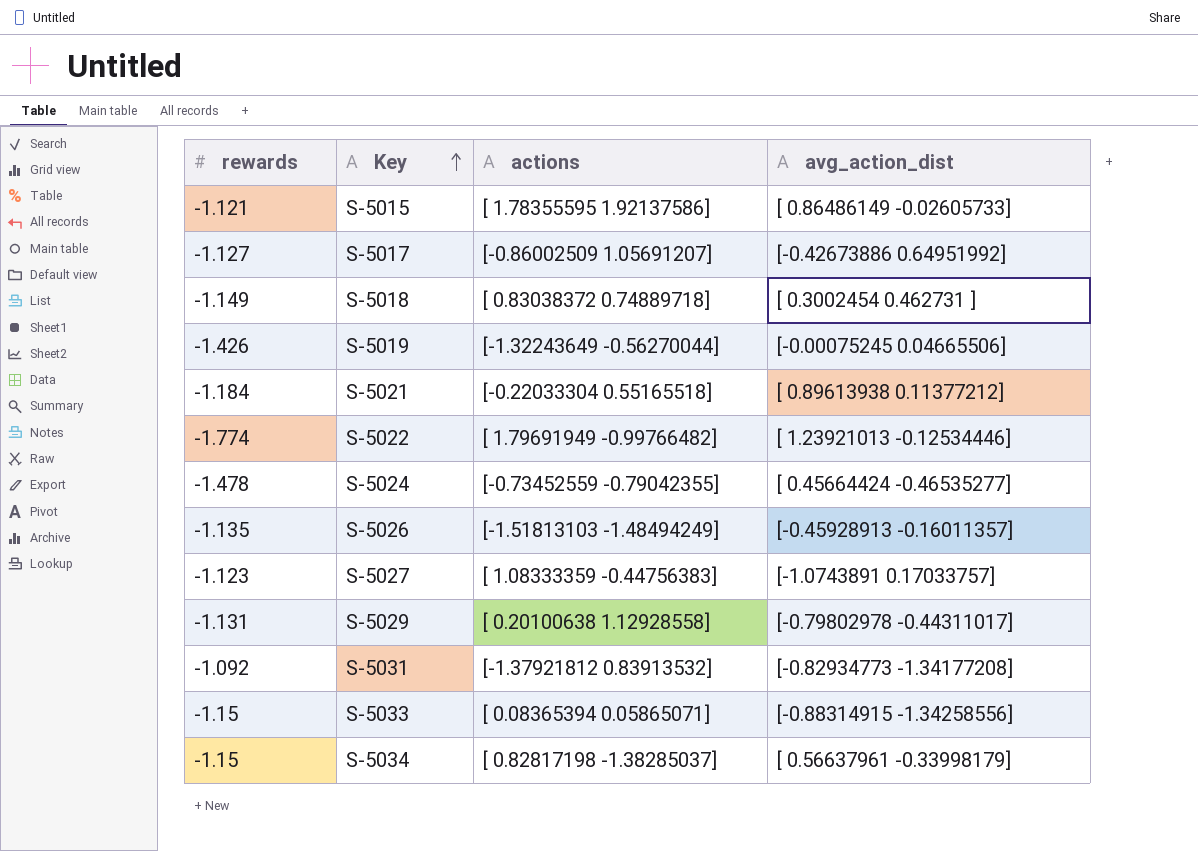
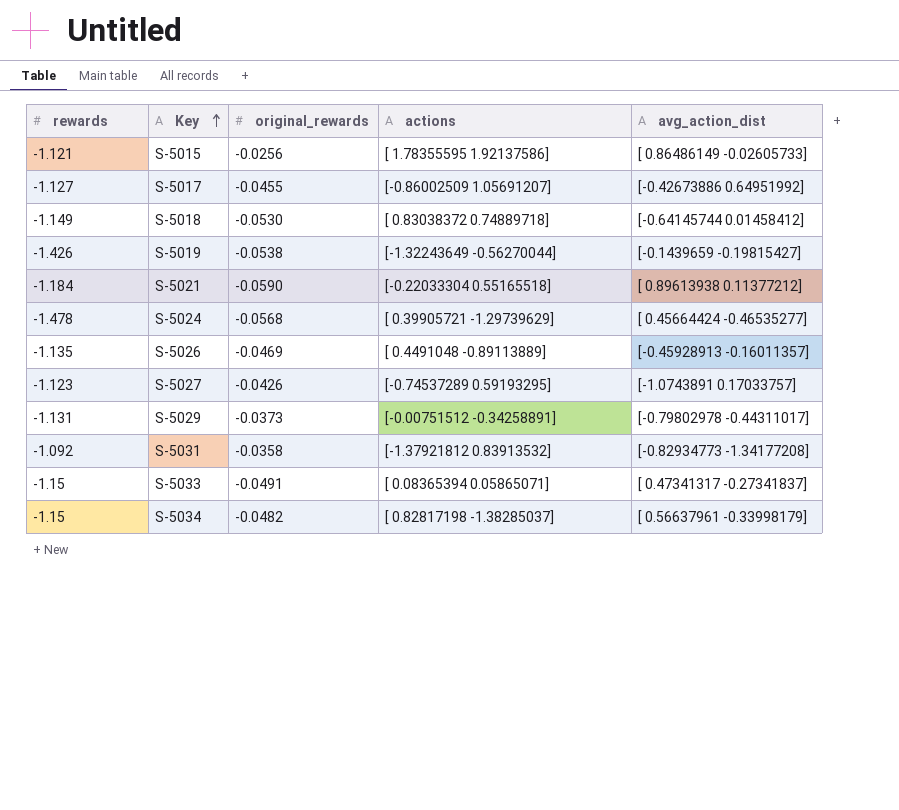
column original_rewards | position: none -> 3
row S-5022: -1.774 | [ 1.79691949 -0.99766482] | [ 1.23921013 -0.12534446] -> none
S-5018 | avg_action_dist: [ 0.3002454 0.462731 ] -> [-0.64145744 0.01458412]
S-5019 | avg_action_dist: [-0.00075245 0.04665506] -> [-0.1439659 -0.19815427]
S-5024 | actions: [-0.73452559 -0.79042355] -> [ 0.39905721 -1.29739629]
S-5026 | actions: [-1.51813103 -1.48494249] -> [ 0.4491048 -0.89113889]
S-5027 | actions: [ 1.08333359 -0.44756383] -> [-0.74537289 0.59193295]
S-5029 | actions: [ 0.20100638 1.12928558] -> [-0.00751512 -0.34258891]
S-5033 | avg_action_dist: [-0.88314915 -1.34258556] -> [ 0.47341317 -0.27341837]

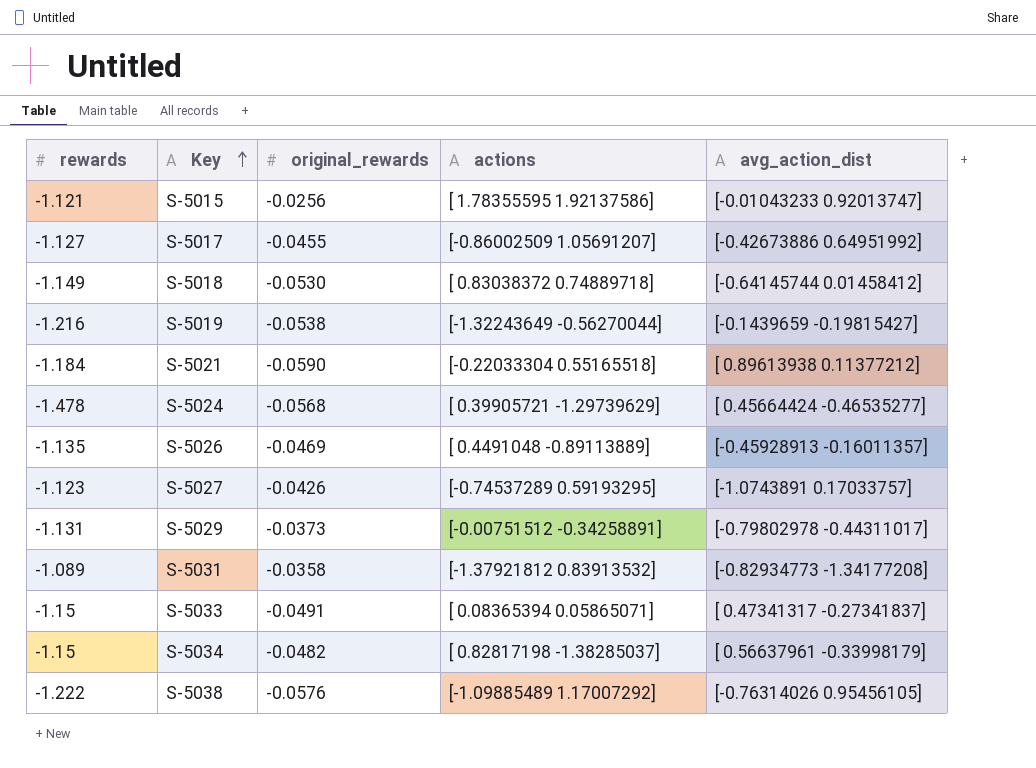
S-5015 | avg_action_dist: [ 0.86486149 -0.02605733] -> [-0.01043233 0.92013747]
S-5019 | rewards: -1.426 -> -1.216
S-5031 | rewards: -1.092 -> -1.089
row S-5038: none -> -1.222 | -0.0576 | [-1.09885489 1.17007292] | [-0.76314026 0.95456105]

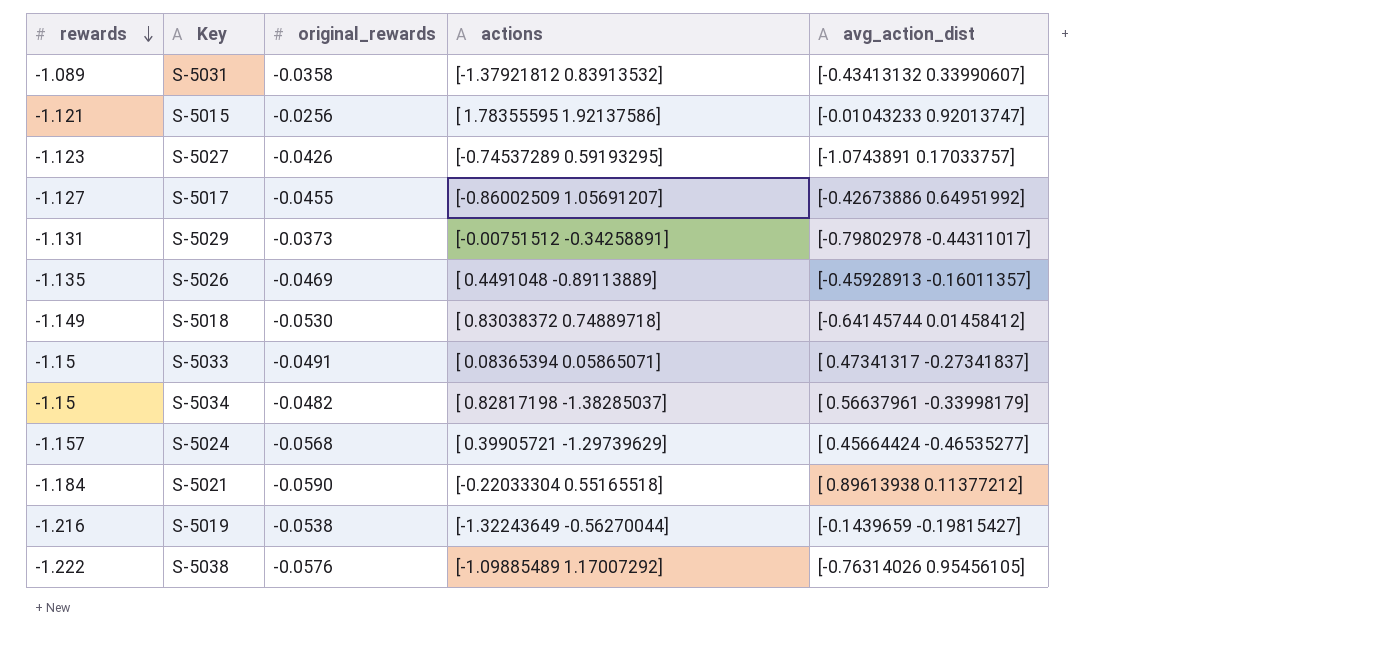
row order: Key ascending -> rewards descending
S-5031 | avg_action_dist: [-0.82934773 -1.34177208] -> [-0.43413132 0.33990607]
S-5024 | rewards: -1.478 -> -1.157

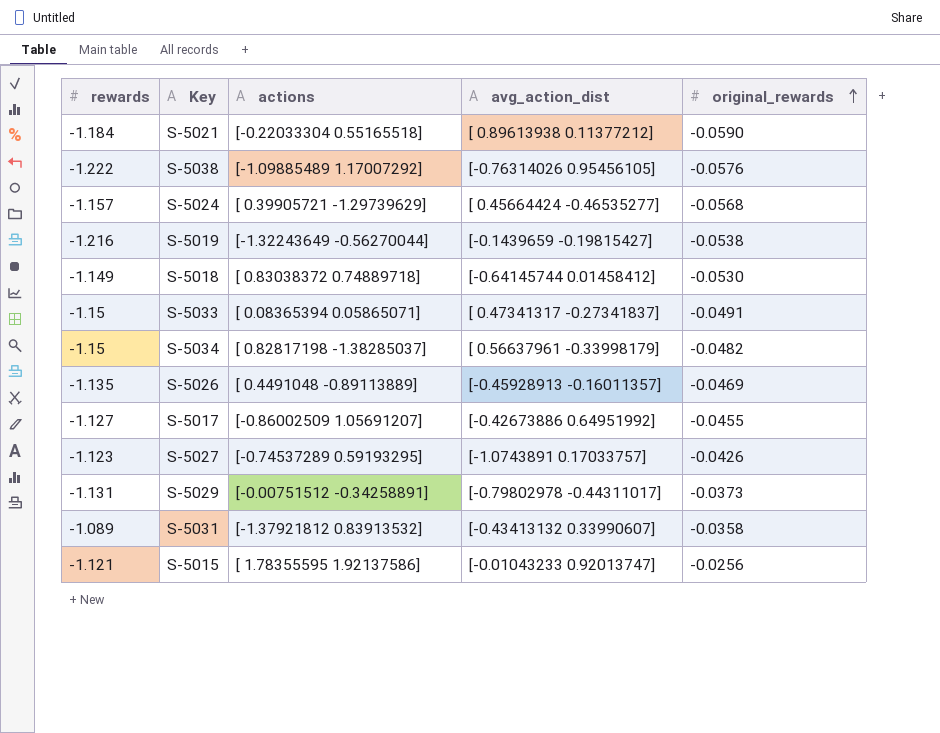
row order: rewards descending -> original_rewards ascending
column original_rewards | position: 3 -> 5

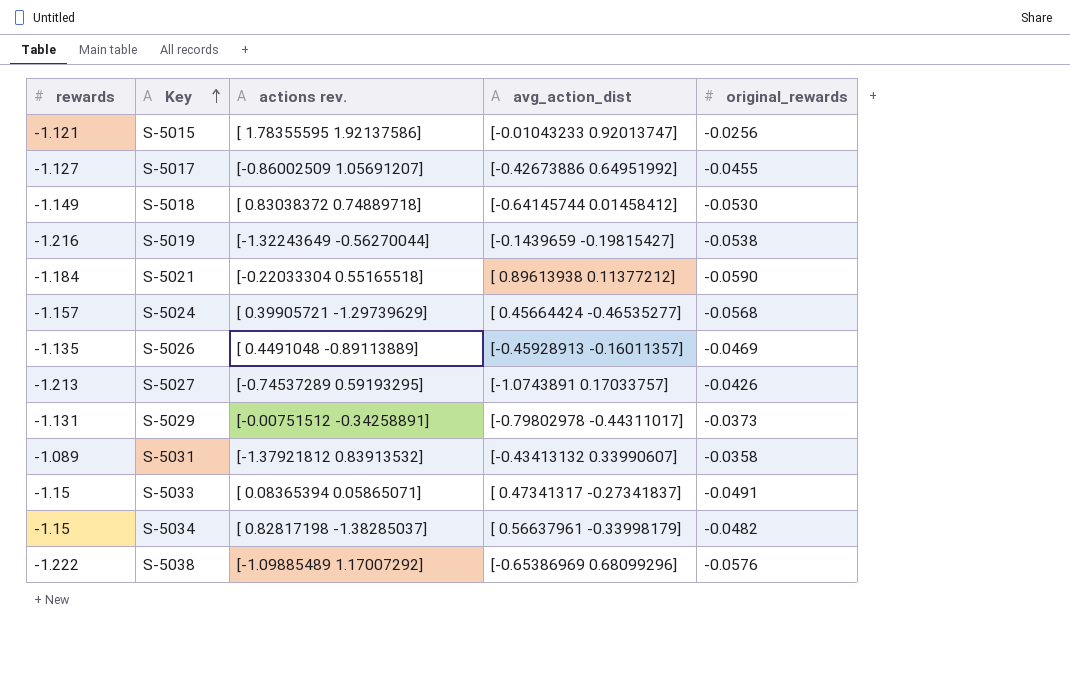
row order: original_rewards ascending -> Key ascending
column name: actions -> actions rev.
S-5027 | rewards: -1.123 -> -1.213
S-5038 | avg_action_dist: [-0.76314026 0.95456105] -> [-0.65386969 0.68099296]

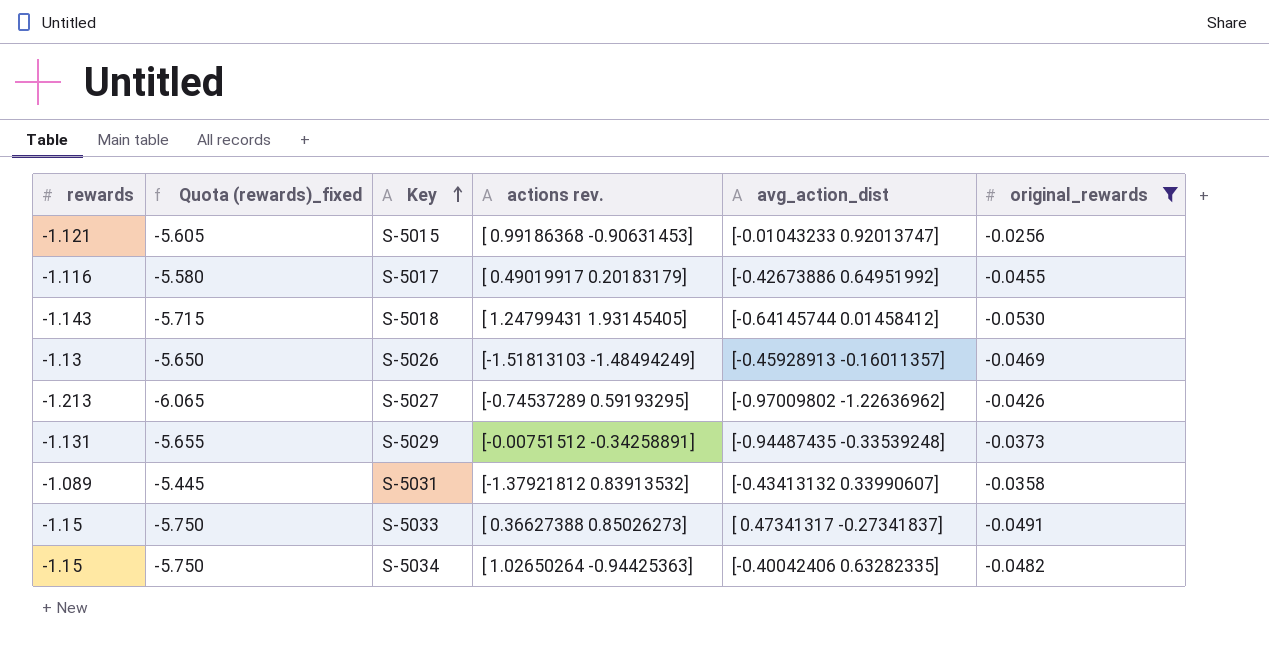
filter: none -> original_rewards >= -0.0530
column Quota (rewards)_fixed | formula: none -> [rewards] * 5
S-5015 | actions rev.: [ 1.78355595 1.92137586] -> [ 0.99186368 -0.90631453]
S-5017 | rewards: -1.127 -> -1.116
S-5017 | actions rev.: [-0.86002509 1.05691207] -> [ 0.49019917 0.20183179]
S-5018 | rewards: -1.149 -> -1.143
S-5018 | actions rev.: [ 0.83038372 0.74889718] -> [ 1.24799431 1.93145405]
S-5026 | rewards: -1.135 -> -1.13
S-5026 | actions rev.: [ 0.4491048 -0.89113889] -> [-1.51813103 -1.48494249]
S-5027 | avg_action_dist: [-1.0743891 0.17033757] -> [-0.97009802 -1.22636962]
S-5029 | avg_action_dist: [-0.79802978 -0.44311017] -> [-0.94487435 -0.33539248]
S-5033 | actions rev.: [ 0.08365394 0.05865071] -> [ 0.36627388 0.85026273]
S-5034 | actions rev.: [ 0.82817198 -1.38285037] -> [ 1.02650264 -0.94425363]
S-5034 | avg_action_dist: [ 0.56637961 -0.33998179] -> [-0.40042406 0.63282335]

